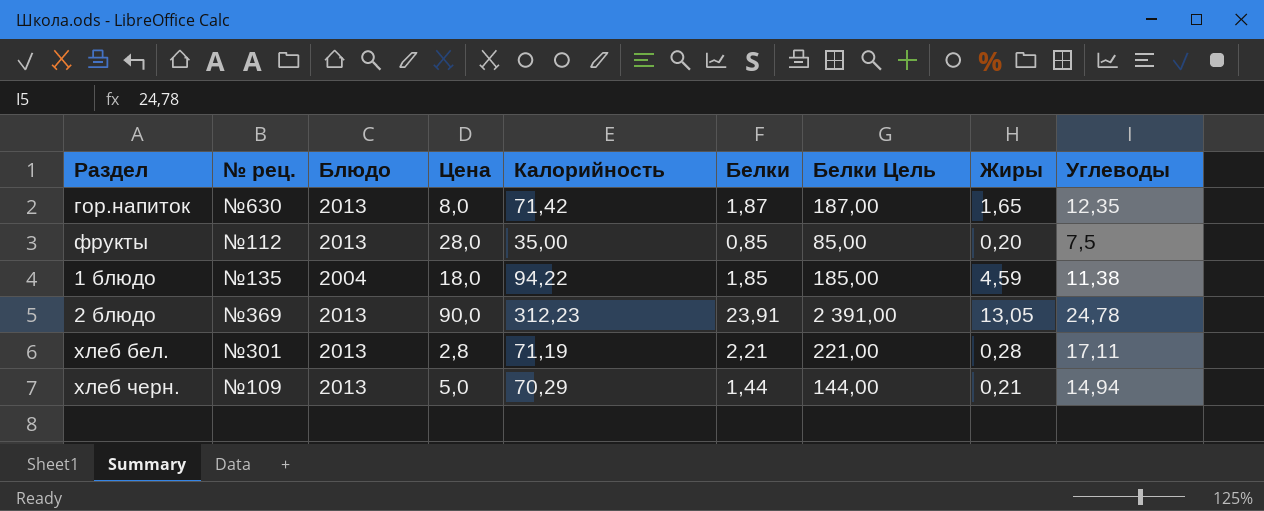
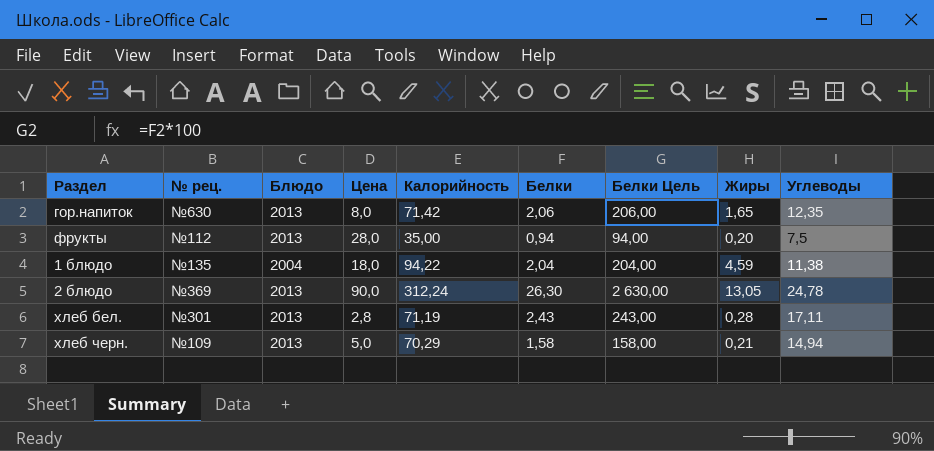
гор.напиток | Белки: 1,87 -> 2,06
гор.напиток | Белки Цель: 187,00 -> 206,00
фрукты | Белки: 0,85 -> 0,94
фрукты | Белки Цель: 85,00 -> 94,00
1 блюдо | Белки: 1,85 -> 2,04
1 блюдо | Белки Цель: 185,00 -> 204,00
2 блюдо | Калорийность: 312,23 -> 312,24
2 блюдо | Белки: 23,91 -> 26,30
2 блюдо | Белки Цель: 2 391,00 -> 2 630,00
хлеб бел. | Белки: 2,21 -> 2,43
хлеб бел. | Белки Цель: 221,00 -> 243,00
хлеб черн. | Белки: 1,44 -> 1,58
хлеб черн. | Белки Цель: 144,00 -> 158,00

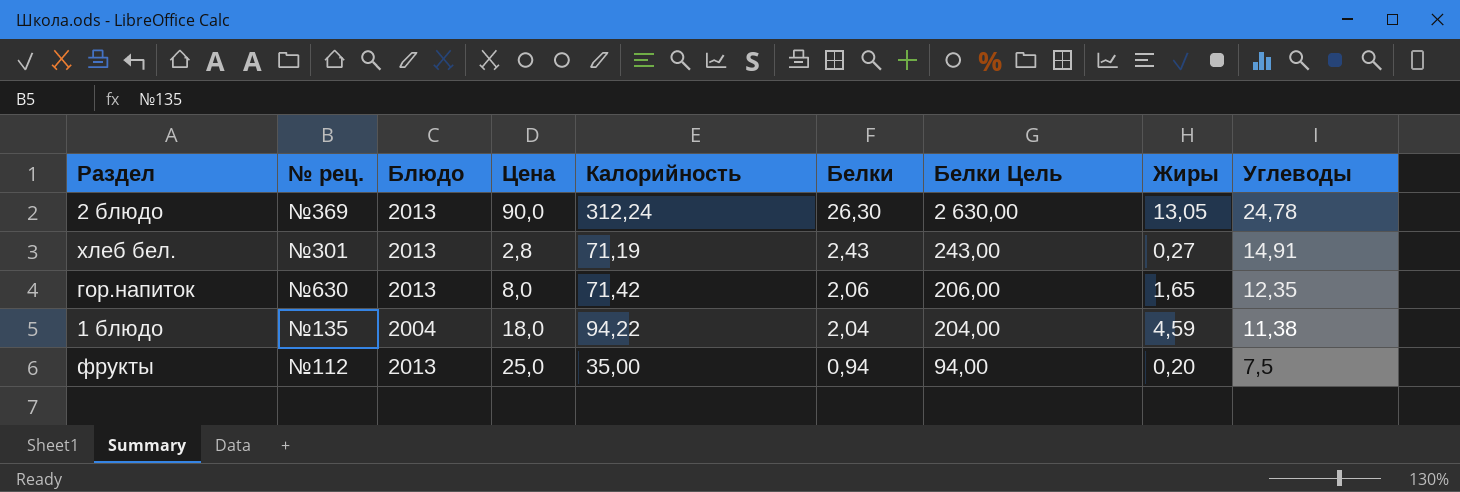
row order: none -> Белки descending
row хлеб черн.: №109 | 2013 | 5,0 | 70,29 | 1,58 | 158,00 | 0,21 | 14,94 -> none
хлеб бел. | Жиры: 0,28 -> 0,27
хлеб бел. | Углеводы: 17,11 -> 14,91
фрукты | Цена: 28,0 -> 25,0

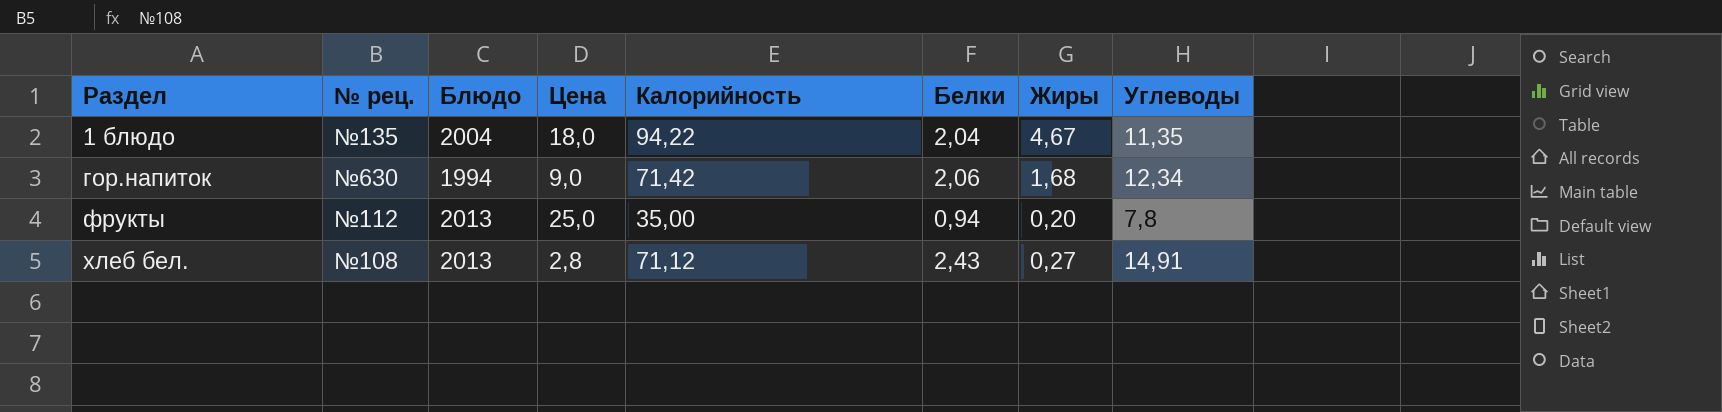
row order: Белки descending -> Раздел ascending
column Белки Цель | formula: [Белки] * 100 -> none
row 2 блюдо: №369 | 2013 | 90,0 | 312,24 | 26,30 | 2 630,00 | 13,05 | 24,78 -> none
1 блюдо | Жиры: 4,59 -> 4,67
1 блюдо | Углеводы: 11,38 -> 11,35
гор.напиток | Блюдо: 2013 -> 1994
гор.напиток | Цена: 8,0 -> 9,0
гор.напиток | Жиры: 1,65 -> 1,68
гор.напиток | Углеводы: 12,35 -> 12,34
фрукты | Углеводы: 7,5 -> 7,8
хлеб бел. | № рец.: №301 -> №108
хлеб бел. | Калорийность: 71,19 -> 71,12

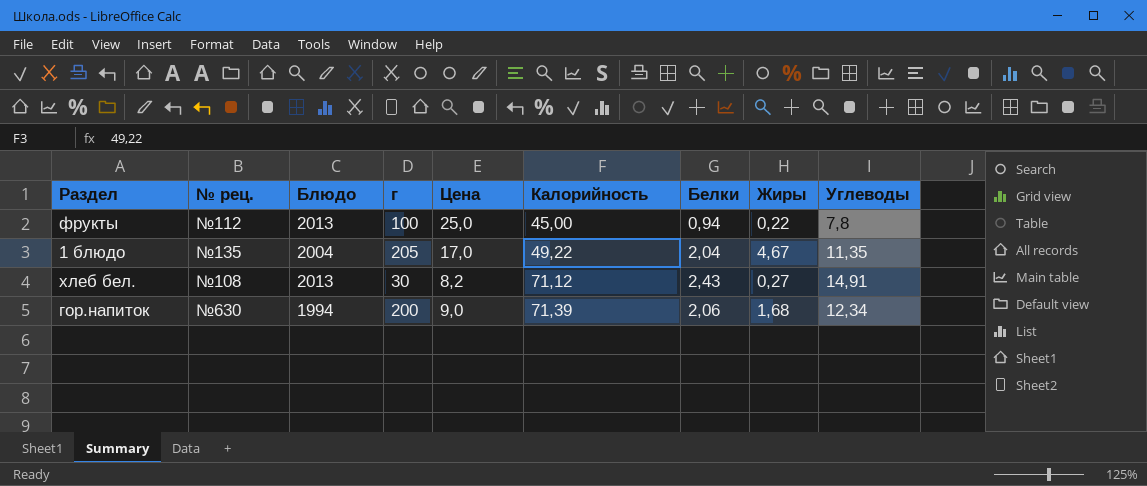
row order: Раздел ascending -> Калорийность ascending
column г | position: none -> 4
фрукты | Калорийность: 35,00 -> 45,00
фрукты | Жиры: 0,20 -> 0,22
1 блюдо | Цена: 18,0 -> 17,0
1 блюдо | Калорийность: 94,22 -> 49,22
хлеб бел. | Цена: 2,8 -> 8,2
гор.напиток | Калорийность: 71,42 -> 71,39

